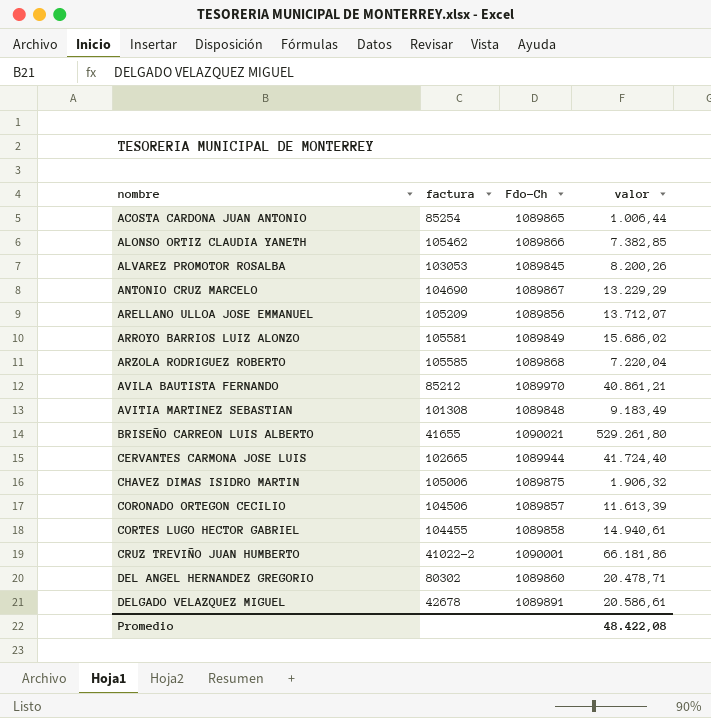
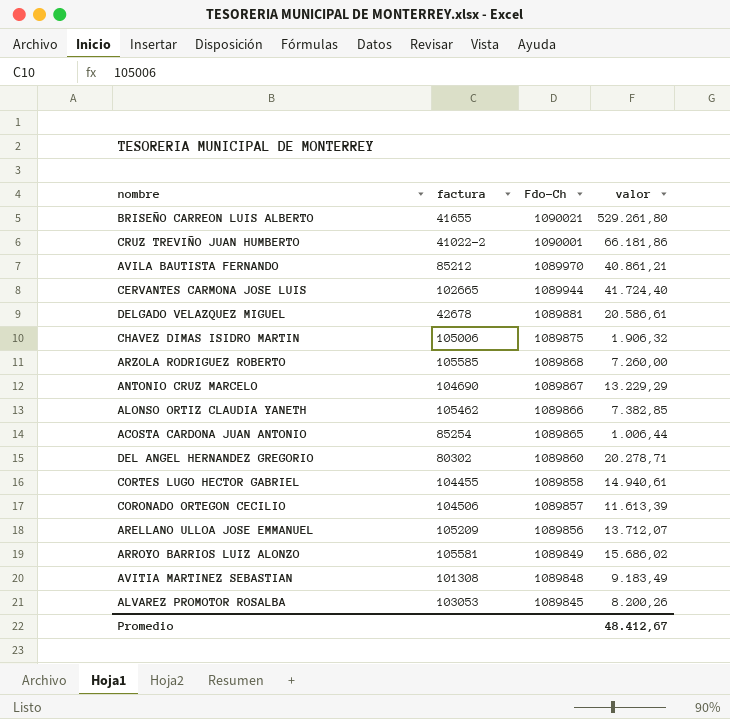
row order: nombre ascending -> Fdo-Ch descending
DELGADO VELAZQUEZ MIGUEL | Fdo-Ch: 1089891 -> 1089881
ARZOLA RODRIGUEZ ROBERTO | valor: 7.220,04 -> 7.260,00
DEL ANGEL HERNANDEZ GREGORIO | valor: 20.478,71 -> 20.278,71
Promedio | valor: 48.422,08 -> 48.412,67

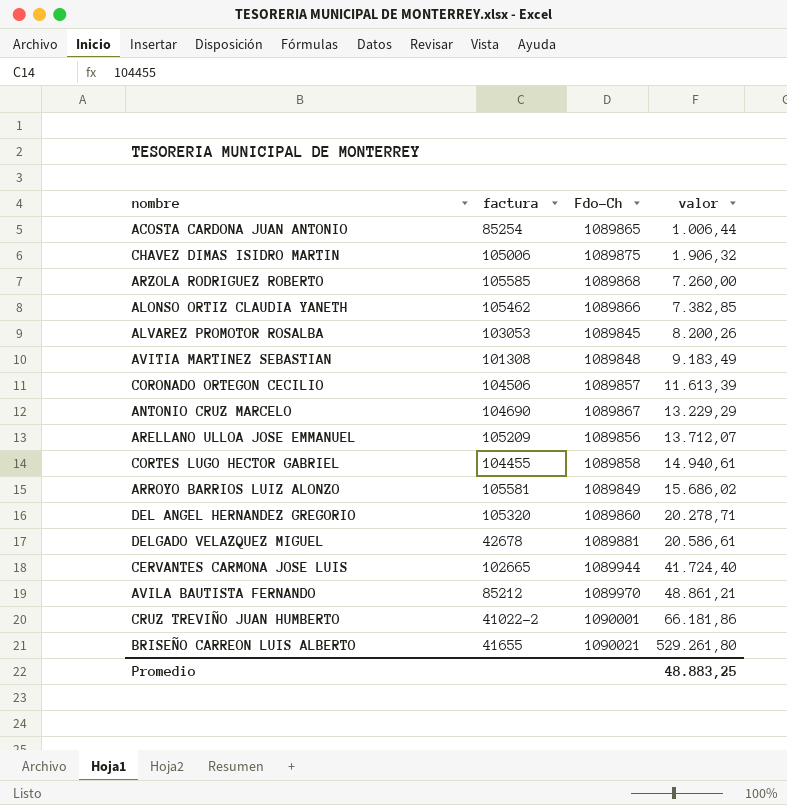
row order: Fdo-Ch descending -> valor ascending
DEL ANGEL HERNANDEZ GREGORIO | factura: 80302 -> 105320
AVILA BAUTISTA FERNANDO | valor: 40.861,21 -> 48.861,21
Promedio | valor: 48.412,67 -> 48.883,25

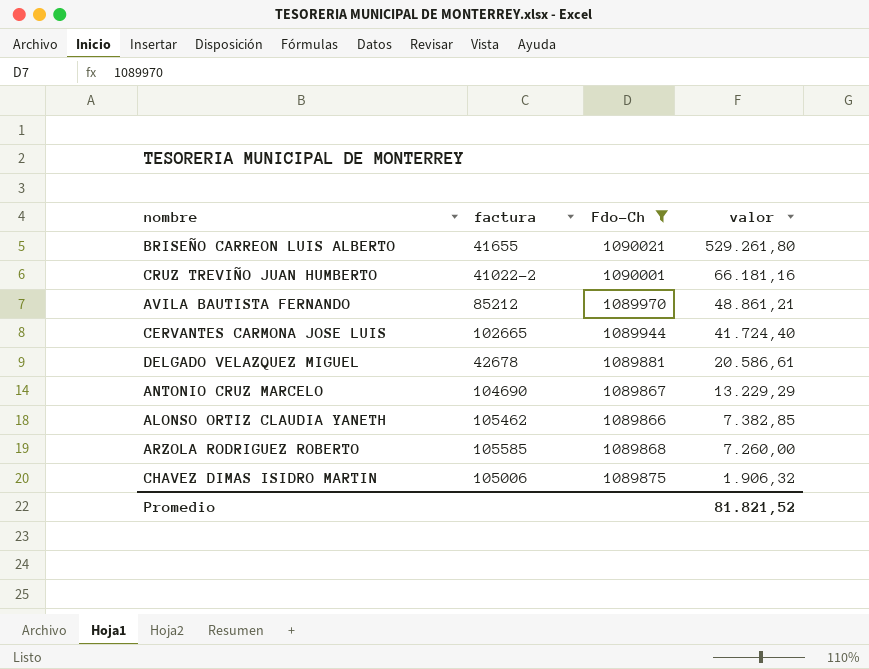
filter: none -> Fdo-Ch >= 1089866
row order: valor ascending -> valor descending
CRUZ TREVIÑO JUAN HUMBERTO | valor: 66.181,86 -> 66.181,16
Promedio | valor: 48.883,25 -> 81.821,52

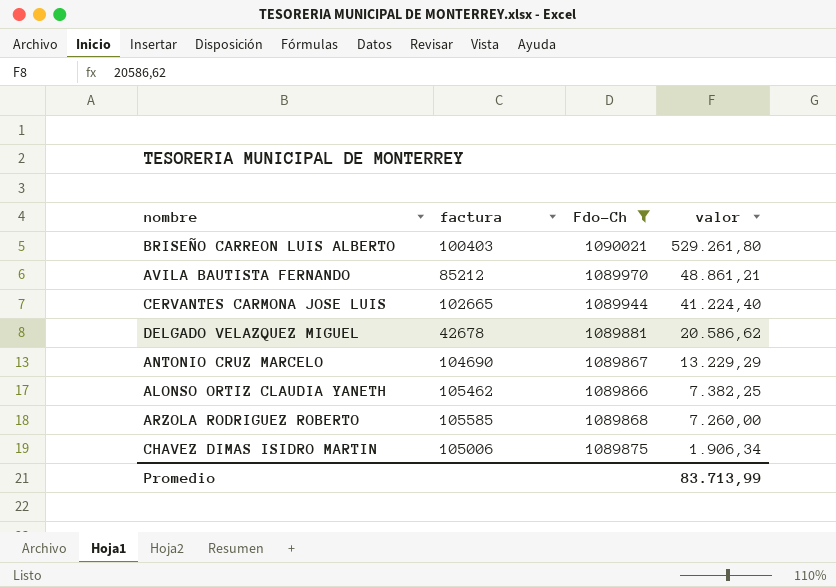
row CRUZ TREVIÑO JUAN HUMBERTO: 41022-2 | 1090001 | 66.181,16 -> none
BRISEÑO CARREON LUIS ALBERTO | factura: 41655 -> 100403
CERVANTES CARMONA JOSE LUIS | valor: 41.724,40 -> 41.224,40
DELGADO VELAZQUEZ MIGUEL | valor: 20.586,61 -> 20.586,62
ALONSO ORTIZ CLAUDIA YANETH | valor: 7.382,85 -> 7.382,25
CHAVEZ DIMAS ISIDRO MARTIN | valor: 1.906,32 -> 1.906,34
Promedio | valor: 81.821,52 -> 83.713,99

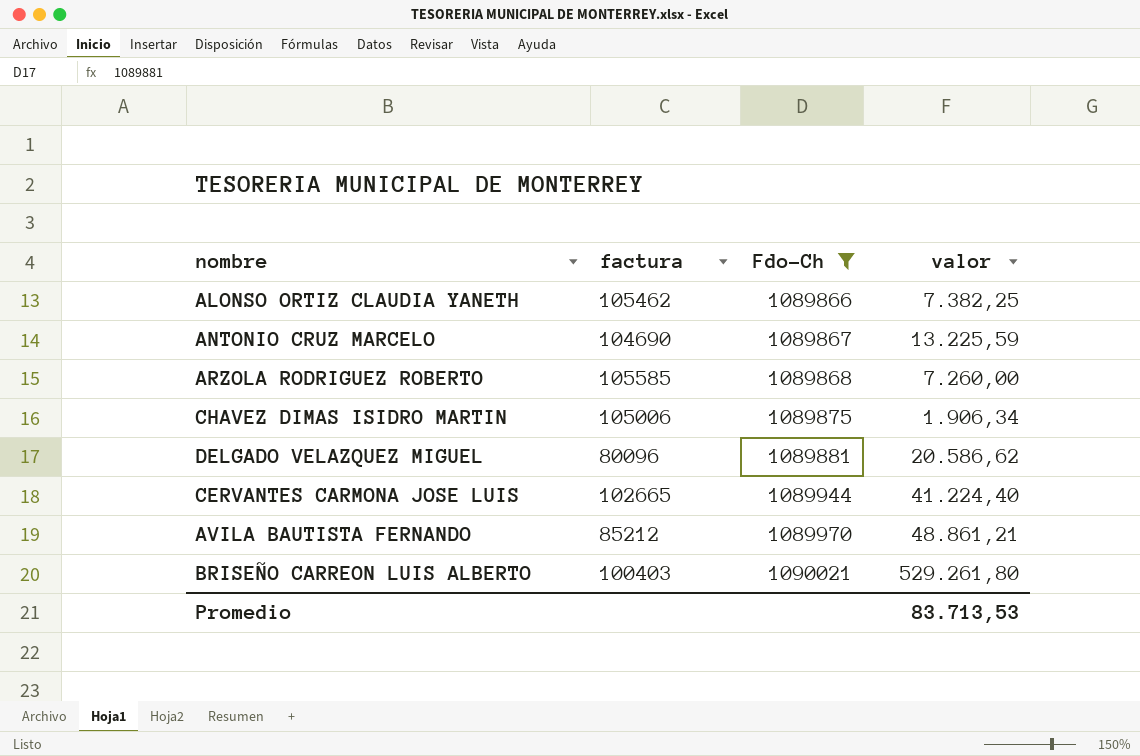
row order: valor descending -> Fdo-Ch ascending
ANTONIO CRUZ MARCELO | valor: 13.229,29 -> 13.225,59
DELGADO VELAZQUEZ MIGUEL | factura: 42678 -> 80096
Promedio | valor: 83.713,99 -> 83.713,53

